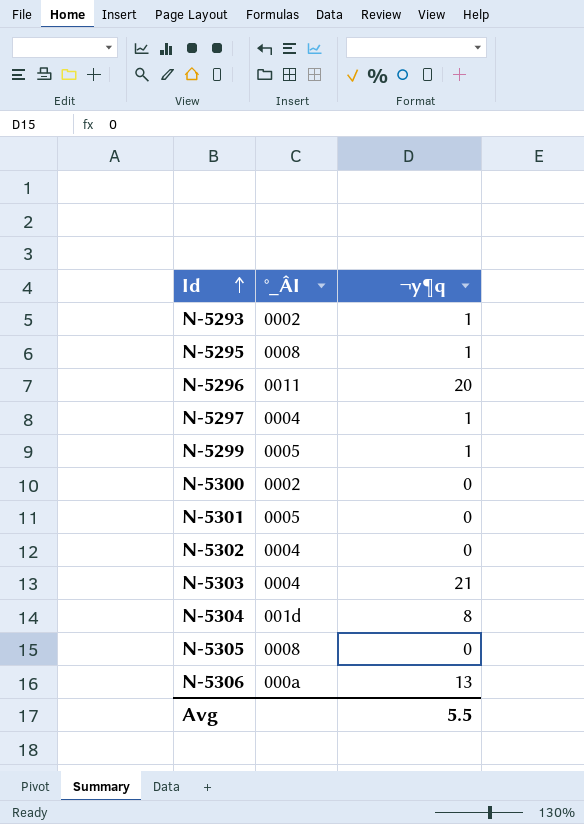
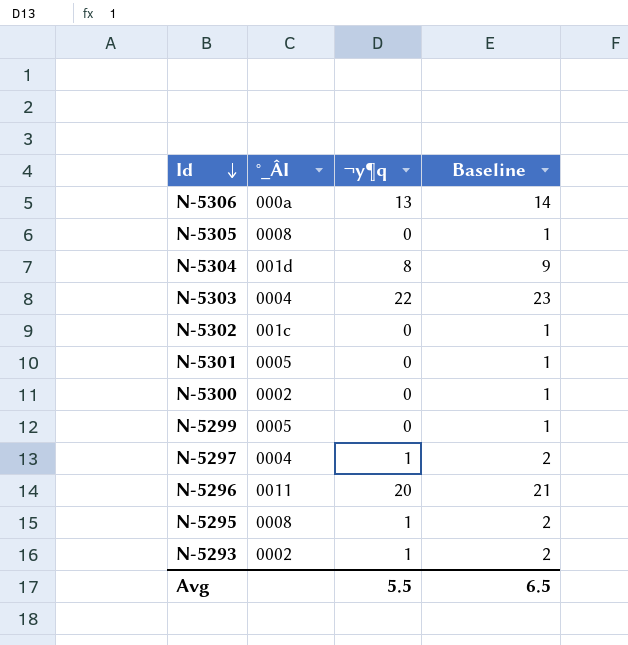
row order: Id ascending -> Id descending
column Baseline | formula: none -> [¬y¶q] + 1
N-5303 | ¬y¶q: 21 -> 22
N-5302 | °_ÂI: 0004 -> 001c
N-5299 | ¬y¶q: 1 -> 0

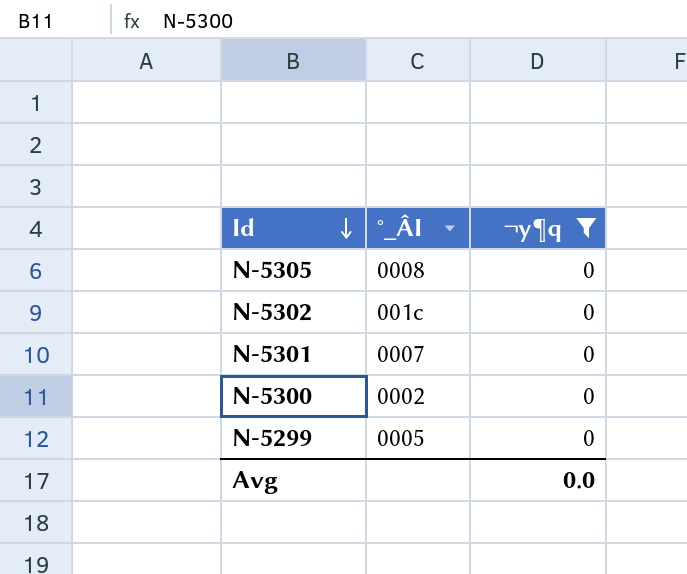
filter: none -> ¬y¶q = 0
column Baseline | formula: [¬y¶q] + 1 -> none
N-5301 | °_ÂI: 0005 -> 0007
Avg | ¬y¶q: 5.5 -> 0.0

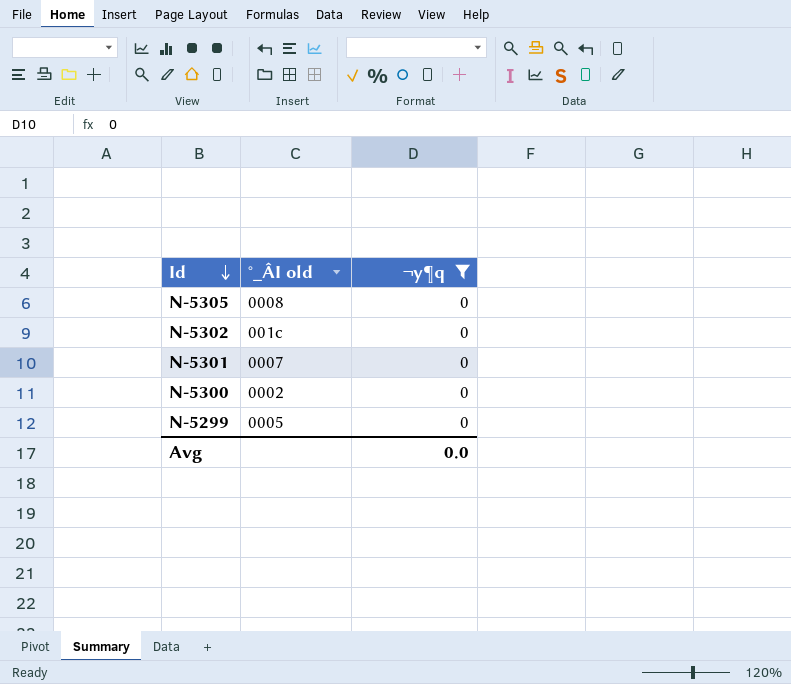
column name: °_ÂI -> °_ÂI old

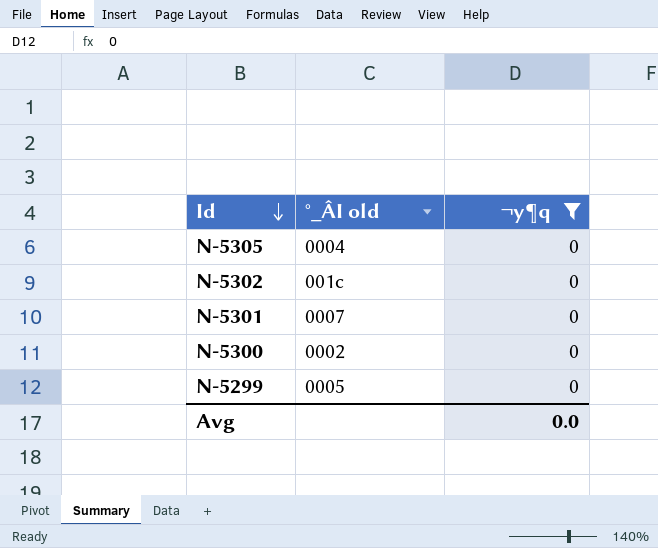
N-5305 | °_ÂI old: 0008 -> 0004

